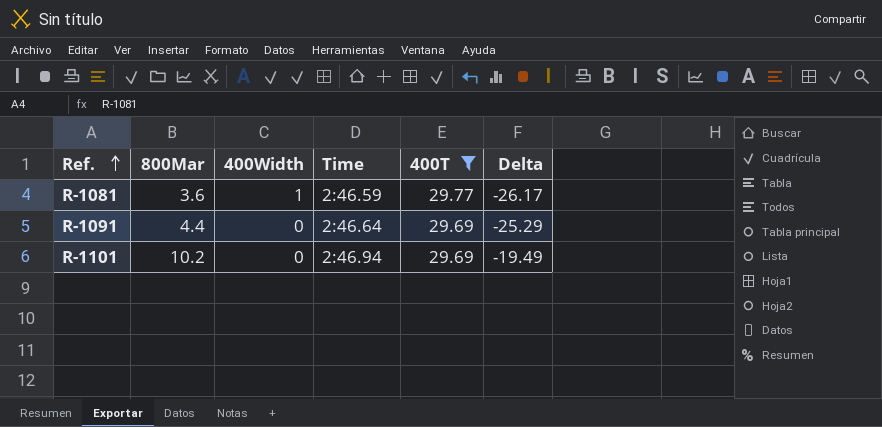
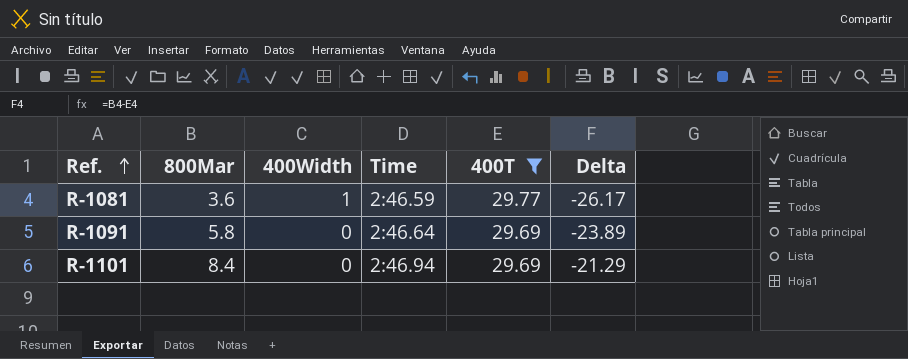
R-1091 | 800Mar: 4.4 -> 5.8
R-1091 | Delta: -25.29 -> -23.89
R-1101 | 800Mar: 10.2 -> 8.4
R-1101 | Delta: -19.49 -> -21.29

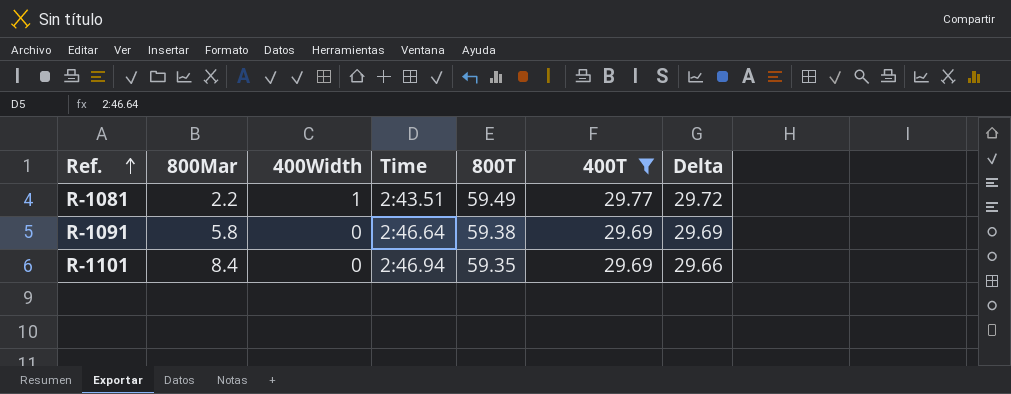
column 800T | position: none -> 5
column Delta | formula: [800Mar] - [400T] -> [800T] - [400T]
R-1081 | 800Mar: 3.6 -> 2.2
R-1081 | Time: 2:46.59 -> 2:43.51

